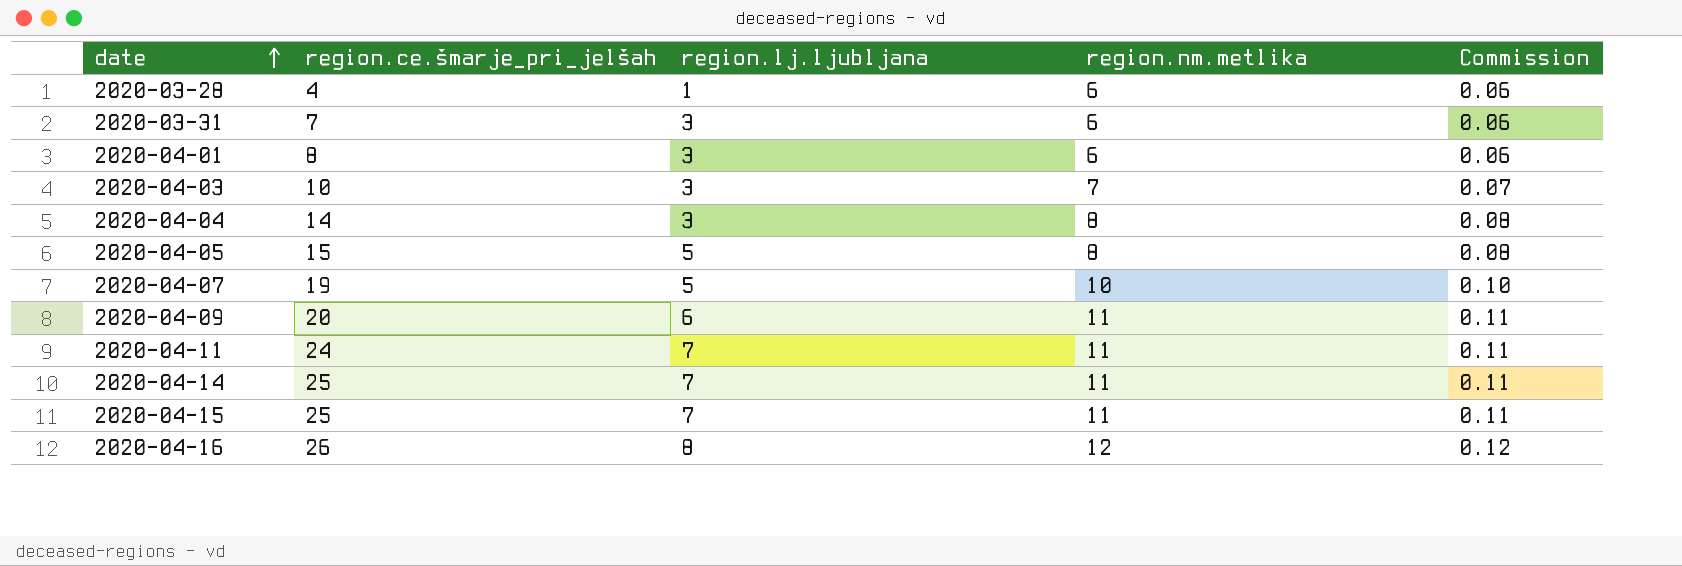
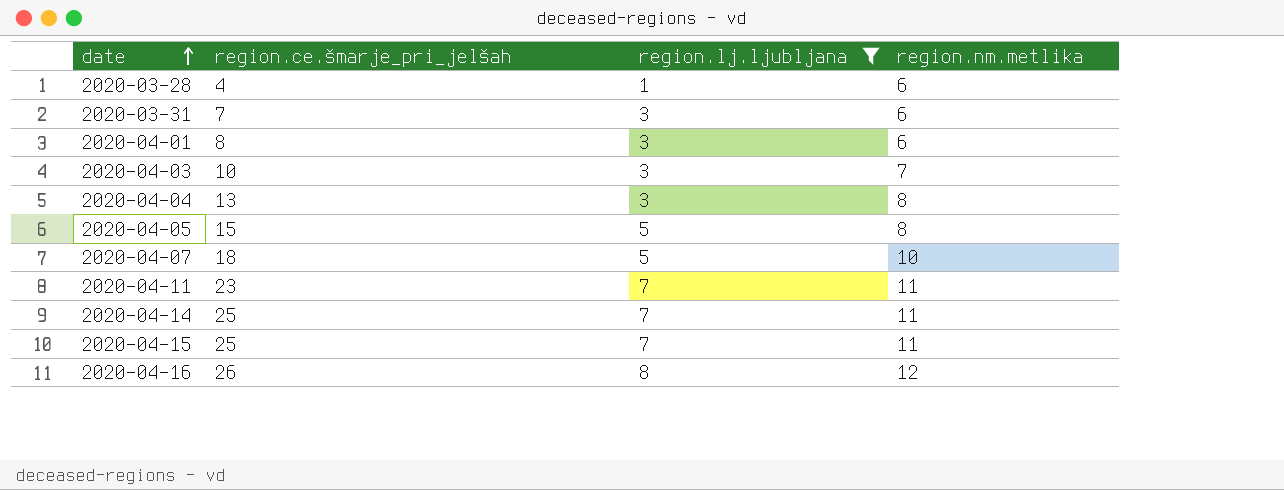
filter: none -> region.lj.ljubljana != 6
column Commission | formula: [region.nm.metlika] * 0.01 -> none
2020-04-04 | region.ce.šmarje_pri_jelšah: 14 -> 13
2020-04-07 | region.ce.šmarje_pri_jelšah: 19 -> 18
2020-04-11 | region.ce.šmarje_pri_jelšah: 24 -> 23

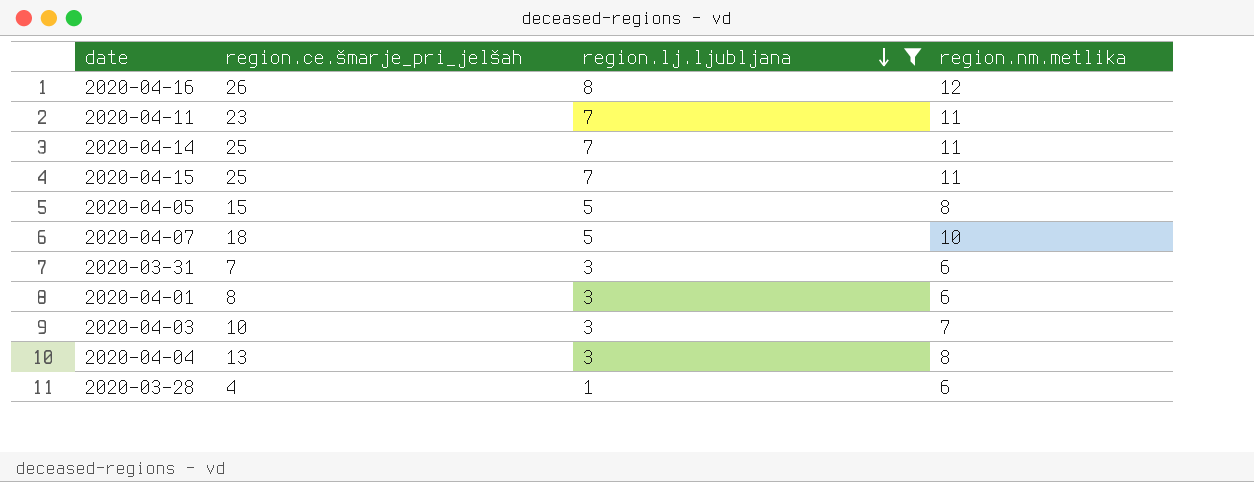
row order: date ascending -> region.lj.ljubljana descending

